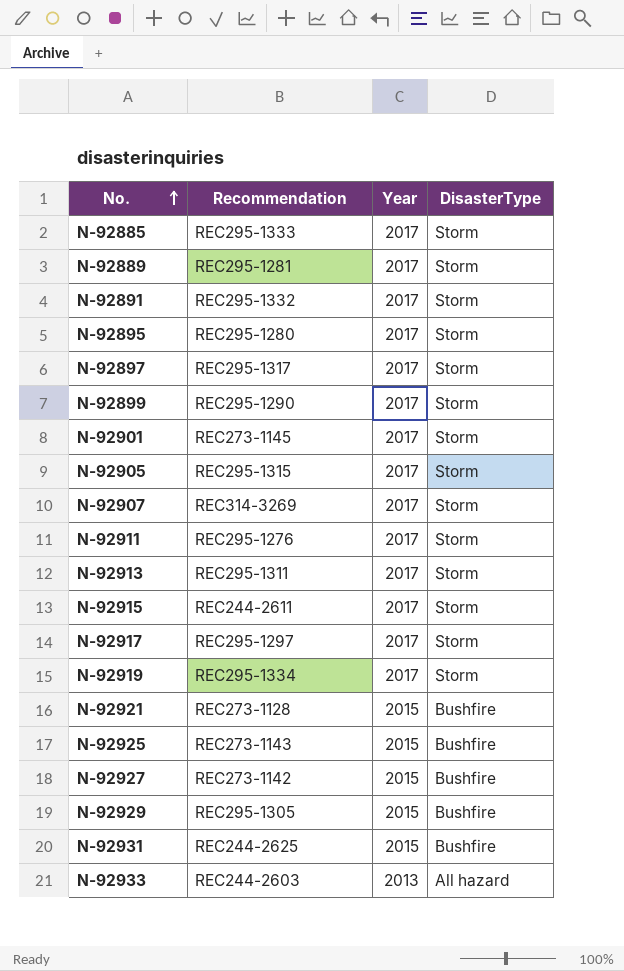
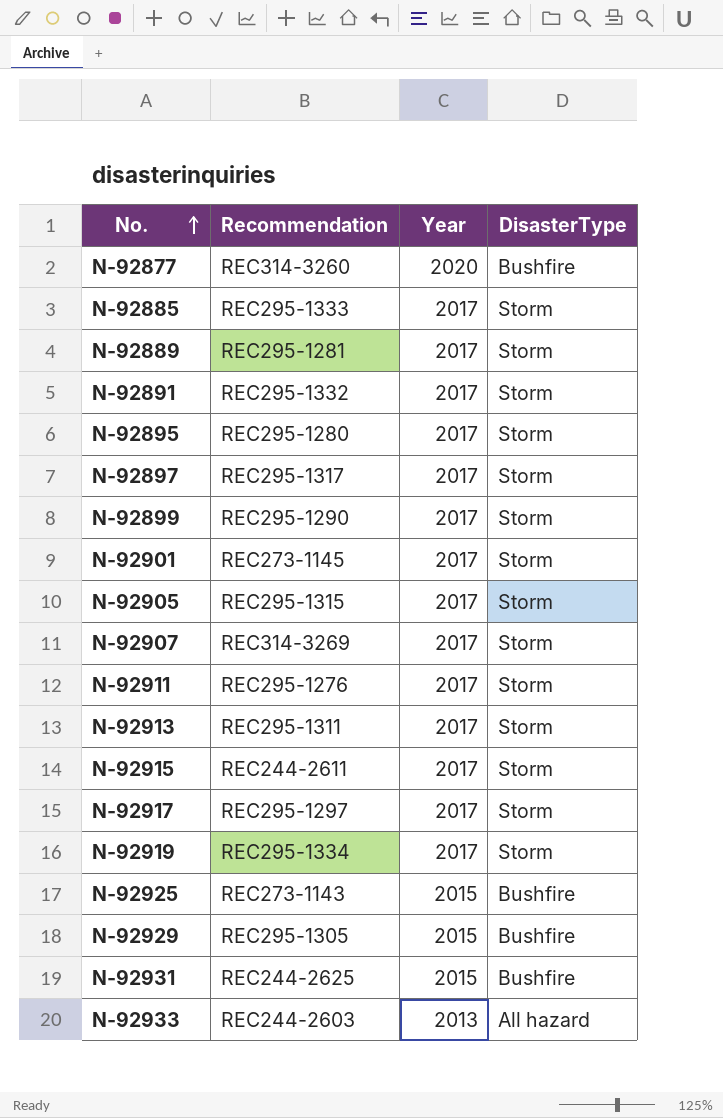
row N-92921: REC273-1128 | 2015 | Bushfire -> none
row N-92927: REC273-1142 | 2015 | Bushfire -> none
row N-92877: none -> REC314-3260 | 2020 | Bushfire

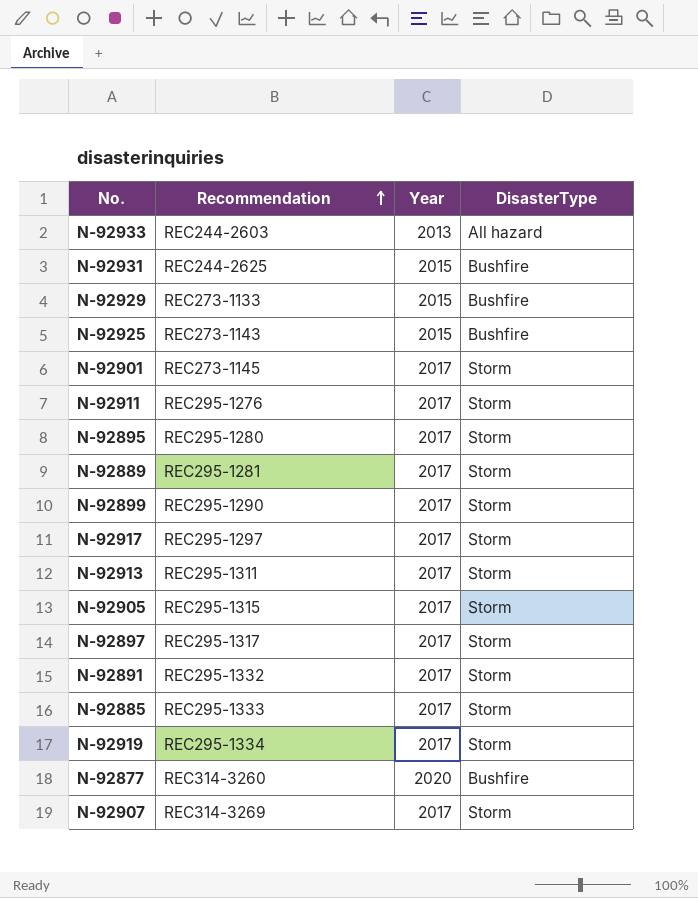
row order: No. ascending -> Recommendation ascending
row N-92915: REC244-2611 | 2017 | Storm -> none
N-92929 | Recommendation: REC295-1305 -> REC273-1133

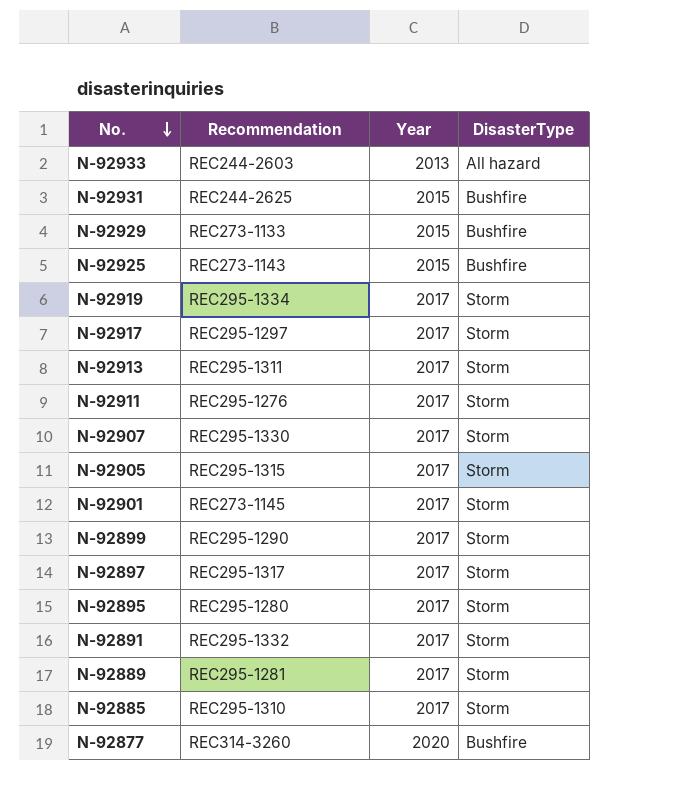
row order: Recommendation ascending -> No. descending
N-92907 | Recommendation: REC314-3269 -> REC295-1330
N-92885 | Recommendation: REC295-1333 -> REC295-1310

